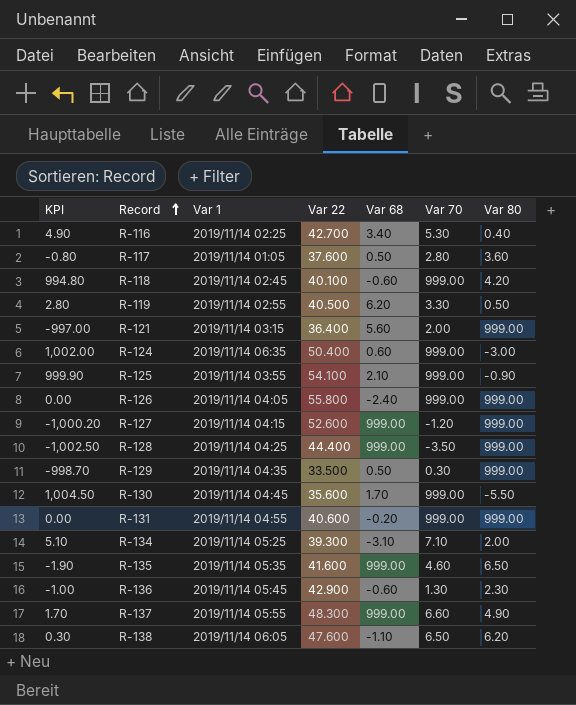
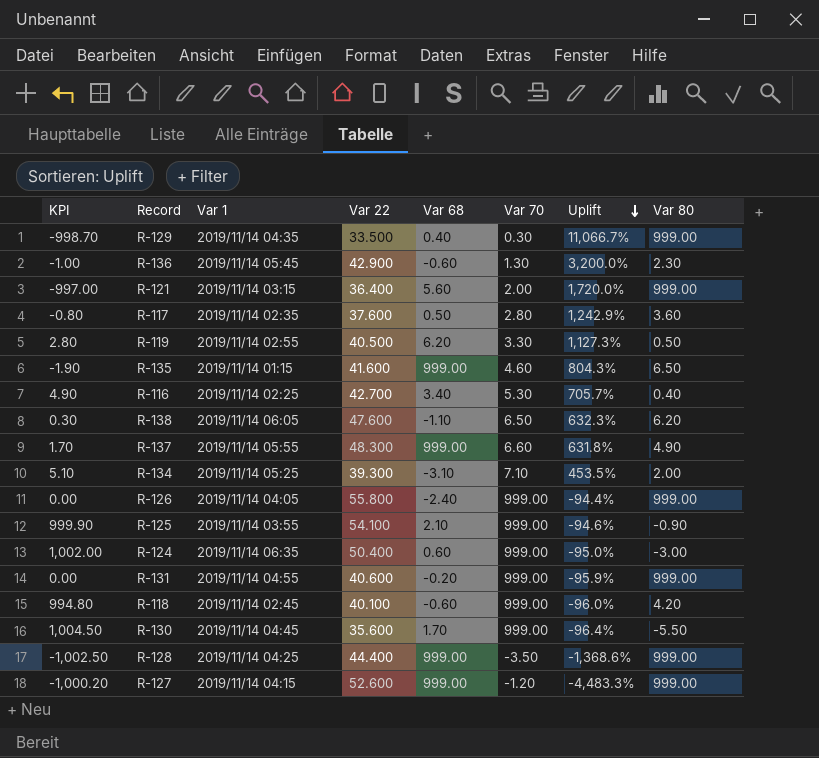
row order: Record ascending -> Uplift descending
column Uplift | formula: none -> ([Var 22] - [Var 70]) / [Var 70]
R-129 | Var 68: 0.50 -> 0.40
R-117 | Var 1: 2019/11/14 01:05 -> 2019/11/14 02:35
R-135 | Var 1: 2019/11/14 05:35 -> 2019/11/14 01:15

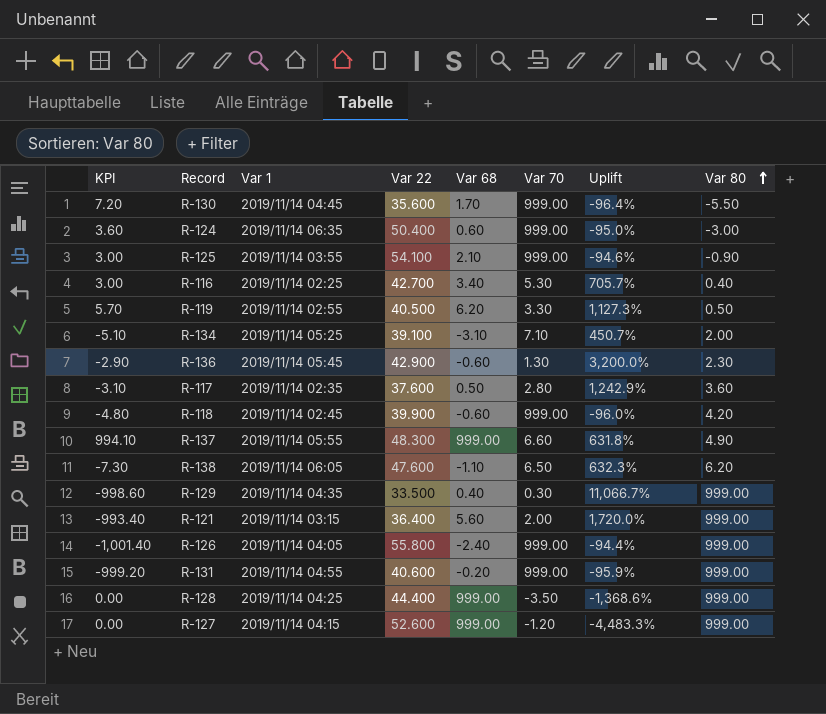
row order: Uplift descending -> Var 80 ascending
column KPI | formula: [Var 70] - [Var 80] -> [Var 68] - [Var 80]
row R-135: -1.90 | 2019/11/14 01:15 | 41.600 | 999.00 | 4.60 | 804.3% | 6.50 -> none
R-134 | Var 22: 39.300 -> 39.100
R-134 | Uplift: 453.5% -> 450.7%
R-118 | Var 22: 40.100 -> 39.900

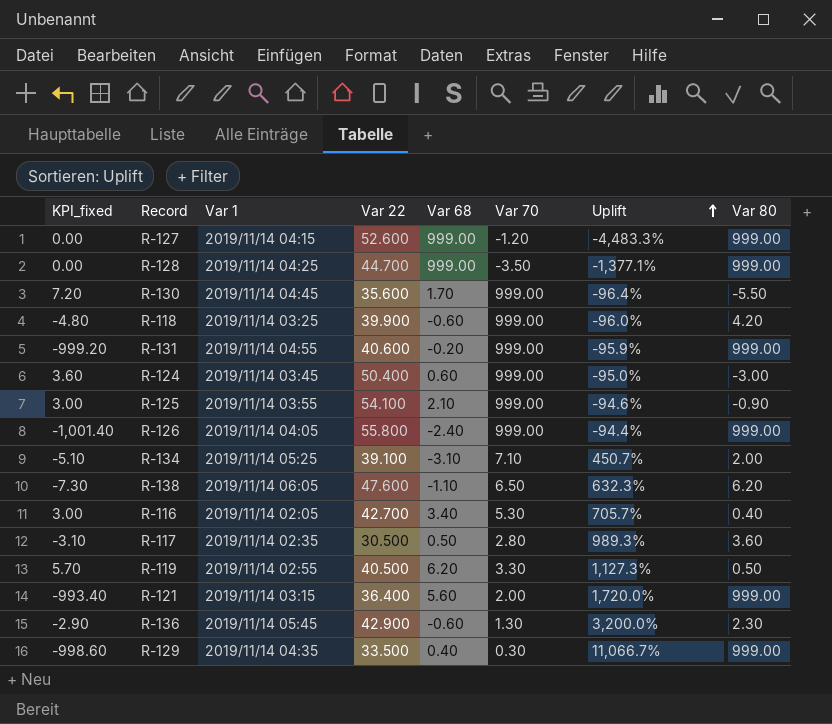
row order: Var 80 ascending -> Uplift ascending
column name: KPI -> KPI_fixed
row R-137: 994.10 | 2019/11/14 05:55 | 48.300 | 999.00 | 6.60 | 631.8% | 4.90 -> none
R-128 | Var 22: 44.400 -> 44.700
R-128 | Uplift: -1,368.6% -> -1,377.1%
R-118 | Var 1: 2019/11/14 02:45 -> 2019/11/14 03:25
R-124 | Var 1: 2019/11/14 06:35 -> 2019/11/14 03:45
R-116 | Var 1: 2019/11/14 02:25 -> 2019/11/14 02:05
R-117 | Var 22: 37.600 -> 30.500
R-117 | Uplift: 1,242.9% -> 989.3%

